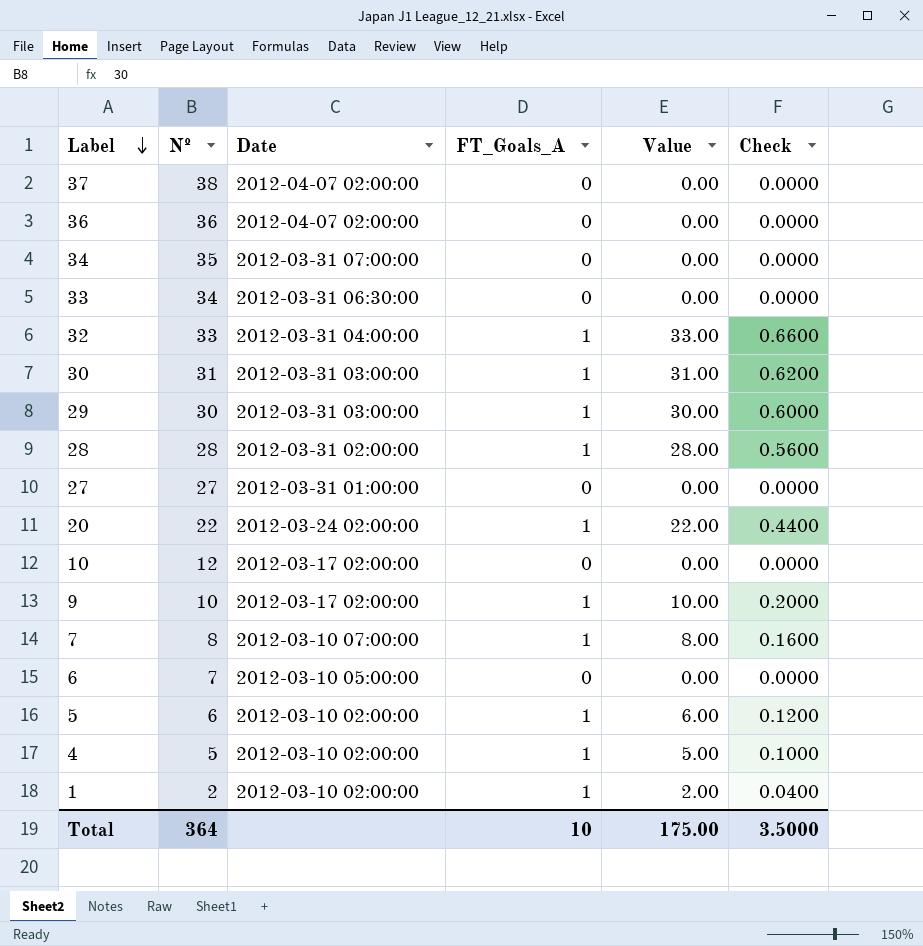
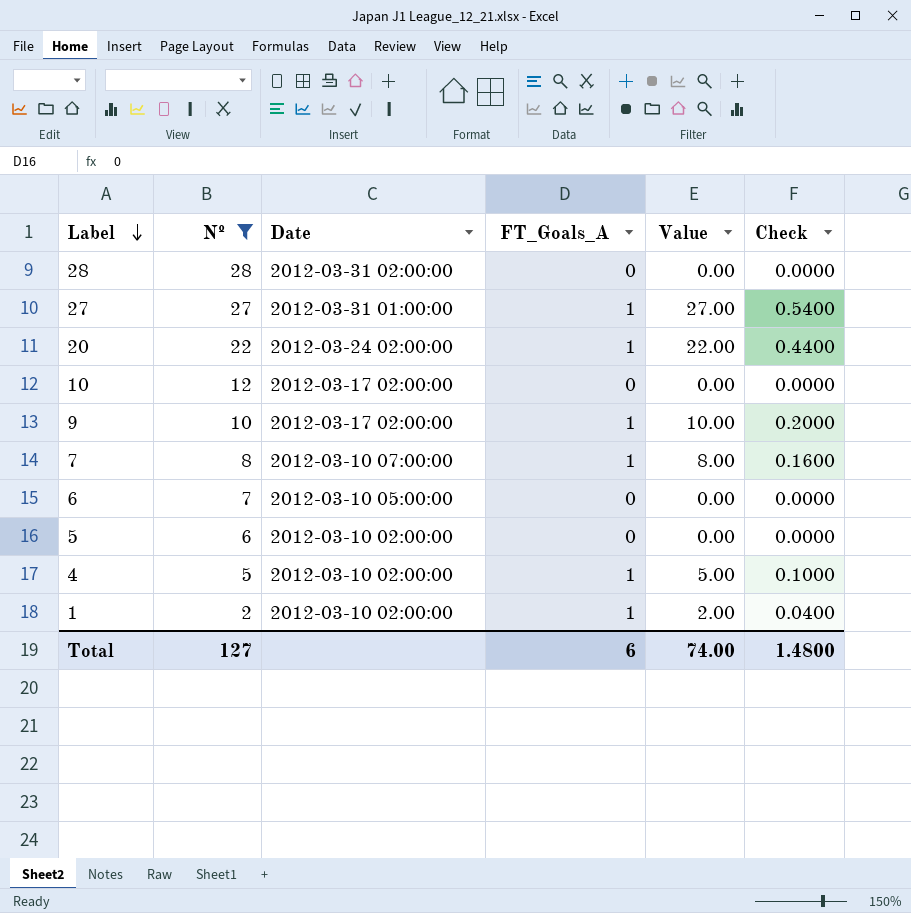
filter: none -> Nº <= 28
28 | FT_Goals_A: 1 -> 0
28 | Value: 28.00 -> 0.00
28 | Check: 0.5600 -> 0.0000
27 | FT_Goals_A: 0 -> 1
27 | Value: 0.00 -> 27.00
27 | Check: 0.0000 -> 0.5400
5 | FT_Goals_A: 1 -> 0
5 | Value: 6.00 -> 0.00
5 | Check: 0.1200 -> 0.0000
Total | Nº: 364 -> 127
Total | FT_Goals_A: 10 -> 6
Total | Value: 175.00 -> 74.00
Total | Check: 3.5000 -> 1.4800

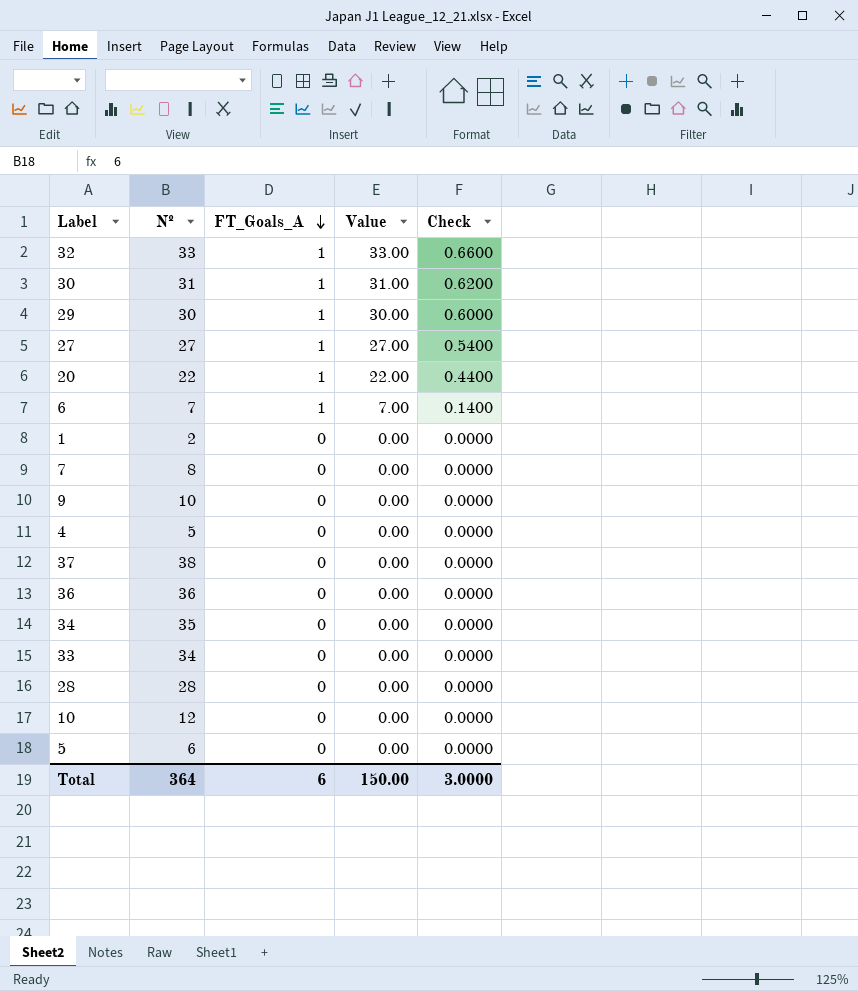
filter: Nº <= 28 -> none
row order: Label descending -> FT_Goals_A descending
column Date | position: 3 -> none
6 | FT_Goals_A: 0 -> 1
6 | Value: 0.00 -> 7.00
6 | Check: 0.0000 -> 0.1400
1 | FT_Goals_A: 1 -> 0
1 | Value: 2.00 -> 0.00
1 | Check: 0.0400 -> 0.0000
7 | FT_Goals_A: 1 -> 0
7 | Value: 8.00 -> 0.00
7 | Check: 0.1600 -> 0.0000
9 | FT_Goals_A: 1 -> 0
9 | Value: 10.00 -> 0.00
9 | Check: 0.2000 -> 0.0000
4 | FT_Goals_A: 1 -> 0
4 | Value: 5.00 -> 0.00
4 | Check: 0.1000 -> 0.0000
Total | Nº: 127 -> 364
Total | Value: 74.00 -> 150.00
Total | Check: 1.4800 -> 3.0000

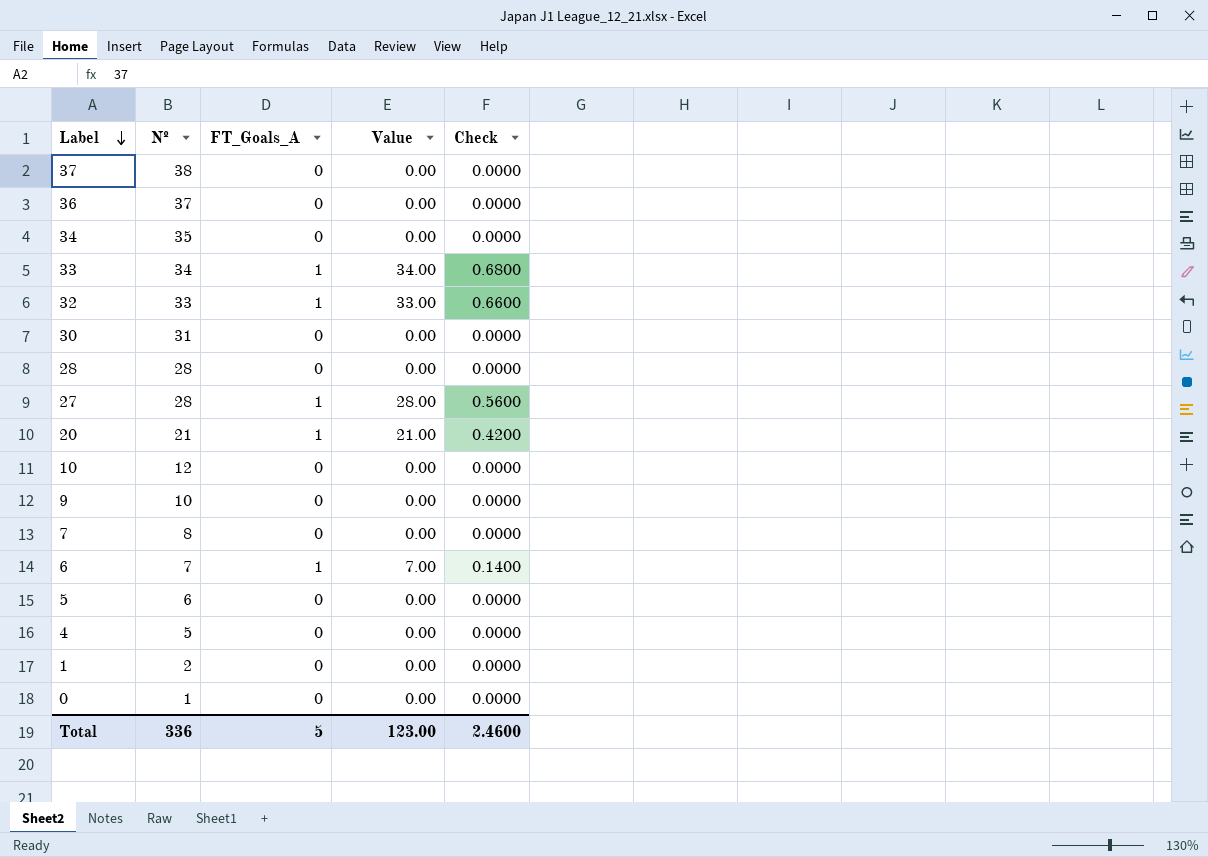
row order: FT_Goals_A descending -> Label descending
row 29: 30 | 1 | 30.00 | 0.6000 -> none
36 | Nº: 36 -> 37
33 | FT_Goals_A: 0 -> 1
33 | Value: 0.00 -> 34.00
33 | Check: 0.0000 -> 0.6800
30 | FT_Goals_A: 1 -> 0
30 | Value: 31.00 -> 0.00
30 | Check: 0.6200 -> 0.0000
27 | Nº: 27 -> 28
27 | Value: 27.00 -> 28.00
27 | Check: 0.5400 -> 0.5600
20 | Nº: 22 -> 21
20 | Value: 22.00 -> 21.00
20 | Check: 0.4400 -> 0.4200
row 0: none -> 1 | 0 | 0.00 | 0.0000
Total | Nº: 364 -> 336
Total | FT_Goals_A: 6 -> 5
Total | Value: 150.00 -> 123.00
Total | Check: 3.0000 -> 2.4600

